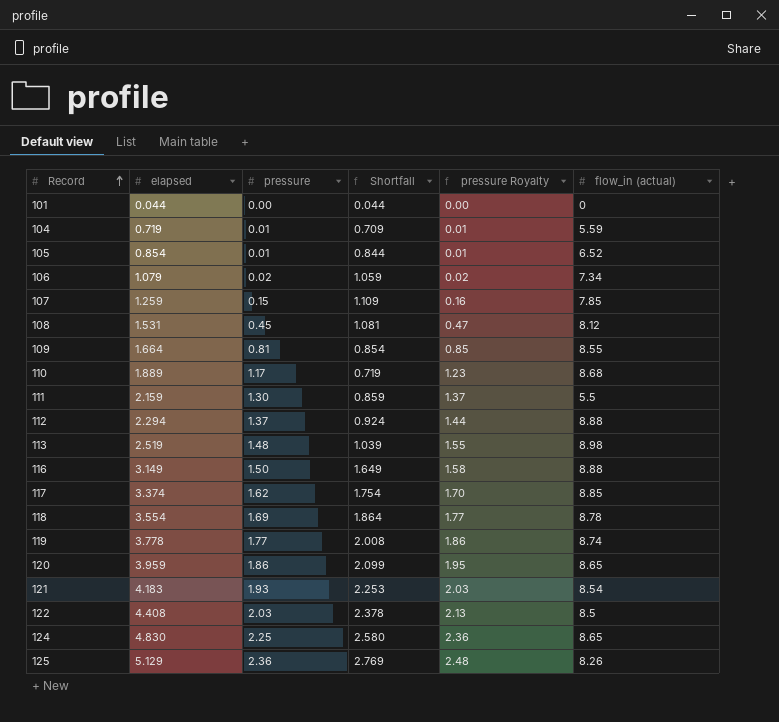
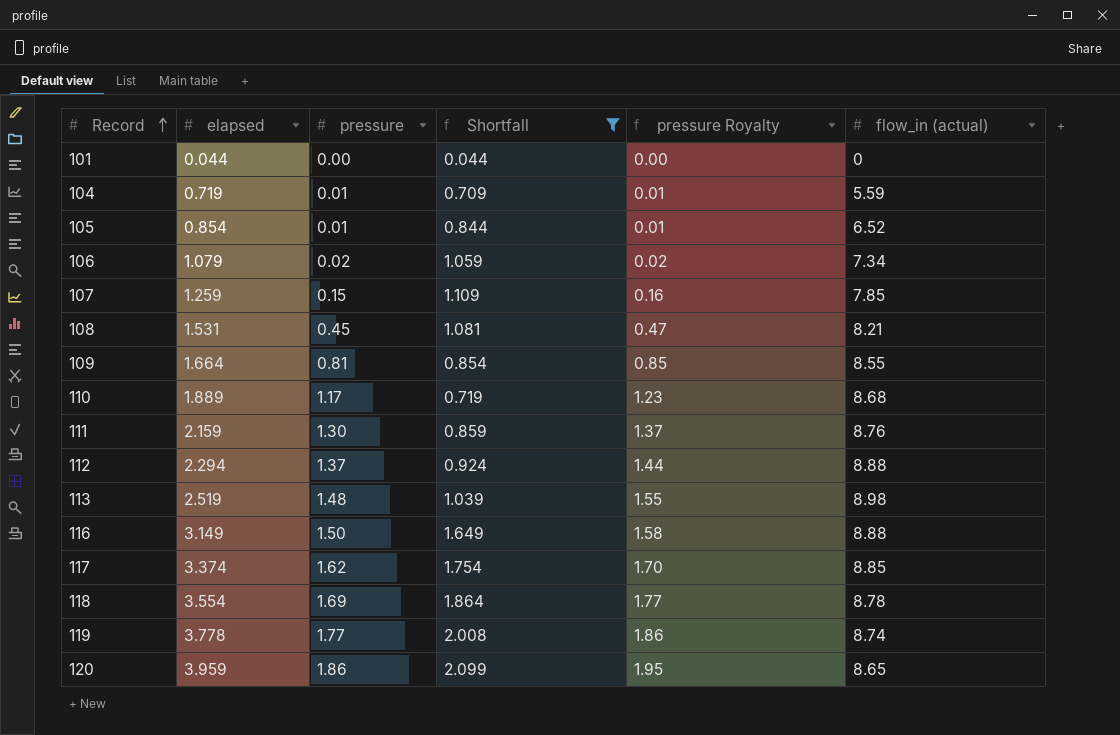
filter: none -> Shortfall <= 2.099
108 | flow_in (actual): 8.12 -> 8.21
111 | flow_in (actual): 5.5 -> 8.76

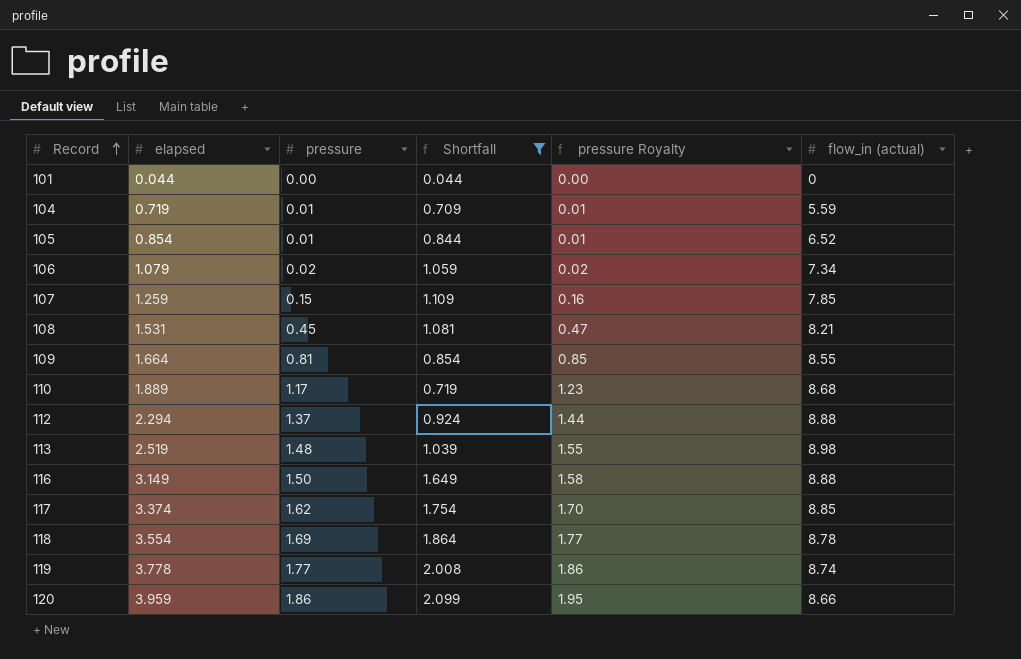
row 111: 2.159 | 1.30 | 0.859 | 1.37 | 8.76 -> none
120 | flow_in (actual): 8.65 -> 8.66

